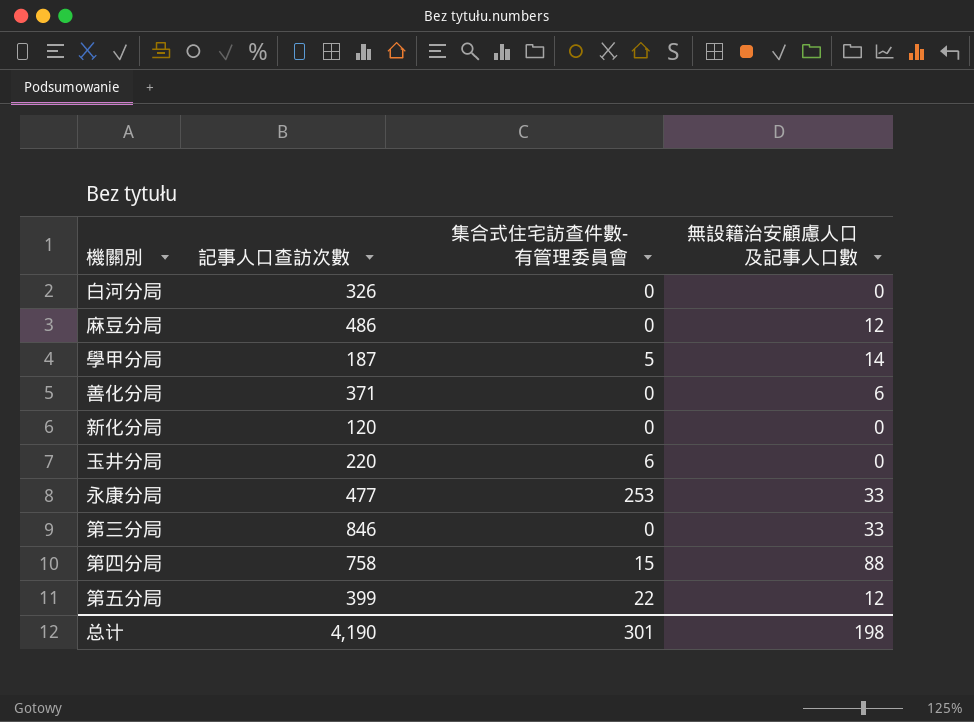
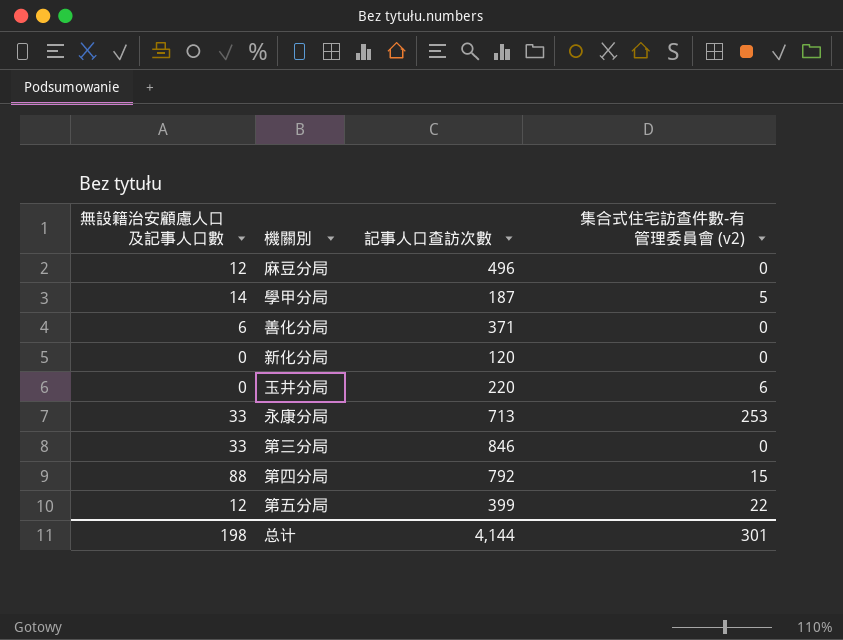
column 無設籍治安顧慮人口及記事人口數 | position: 4 -> 1
column name: 集合式住宅訪查件數-有管理委員會 -> 集合式住宅訪查件數-有管理委員會 (v2)
row 白河分局: 326 | 0 | 0 -> none
麻豆分局 | 記事人口查訪次數: 486 -> 496
永康分局 | 記事人口查訪次數: 477 -> 713
第四分局 | 記事人口查訪次數: 758 -> 792
总计 | 記事人口查訪次數: 4,190 -> 4,144

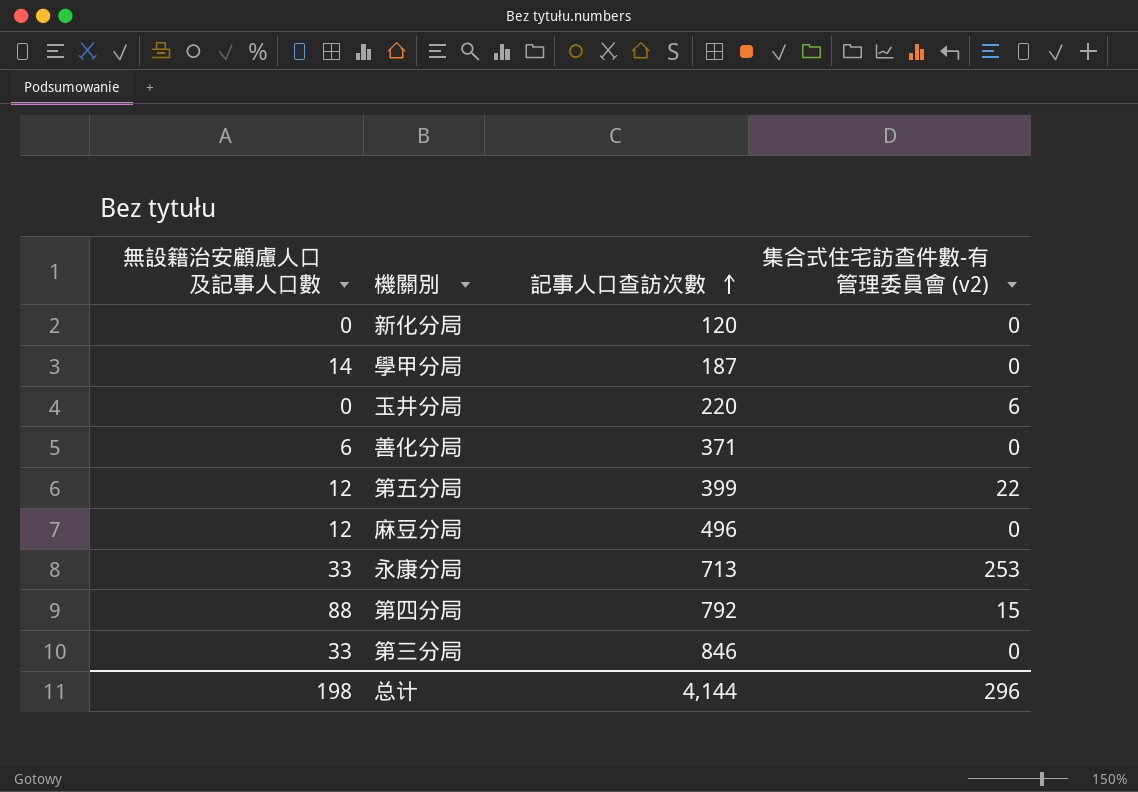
row order: none -> 記事人口查訪次數 ascending
學甲分局 | 集合式住宅訪查件數-有管理委員會 (v2): 5 -> 0
总计 | 集合式住宅訪查件數-有管理委員會 (v2): 301 -> 296

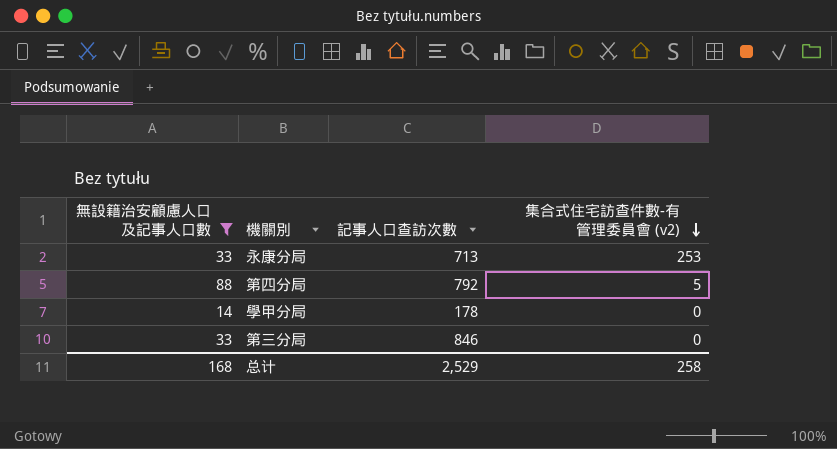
filter: none -> 無設籍治安顧慮人口及記事人口數 >= 14
row order: 記事人口查訪次數 ascending -> 集合式住宅訪查件數-有管理委員會 (v2) descending
第四分局 | 集合式住宅訪查件數-有管理委員會 (v2): 15 -> 5
學甲分局 | 記事人口查訪次數: 187 -> 178
总计 | 無設籍治安顧慮人口及記事人口數: 198 -> 168
总计 | 記事人口查訪次數: 4,144 -> 2,529
总计 | 集合式住宅訪查件數-有管理委員會 (v2): 296 -> 258

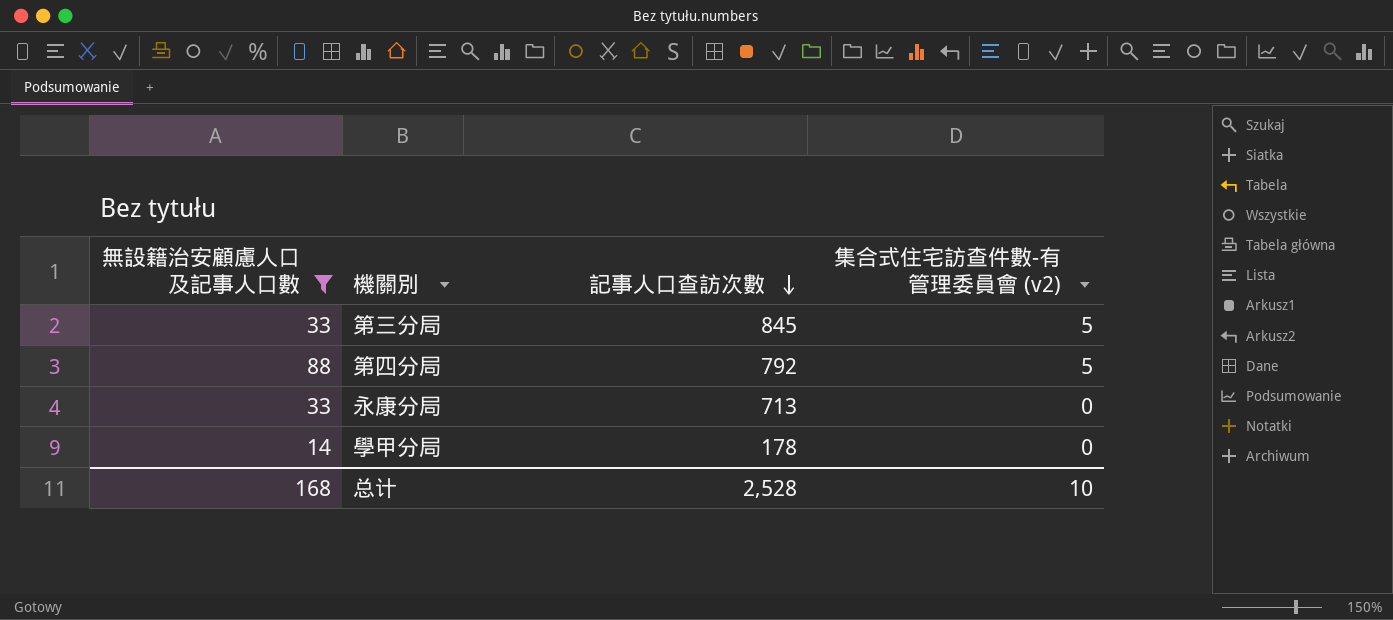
row order: 集合式住宅訪查件數-有管理委員會 (v2) descending -> 記事人口查訪次數 descending
第三分局 | 記事人口查訪次數: 846 -> 845
第三分局 | 集合式住宅訪查件數-有管理委員會 (v2): 0 -> 5
永康分局 | 集合式住宅訪查件數-有管理委員會 (v2): 253 -> 0
总计 | 記事人口查訪次數: 2,529 -> 2,528
总计 | 集合式住宅訪查件數-有管理委員會 (v2): 258 -> 10

